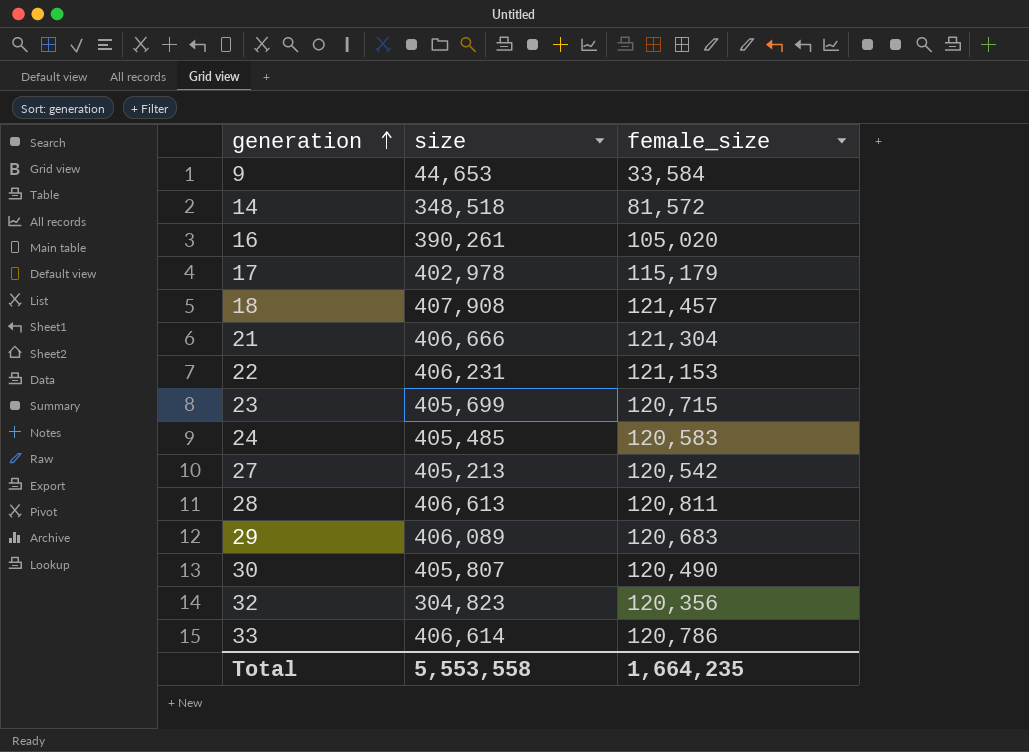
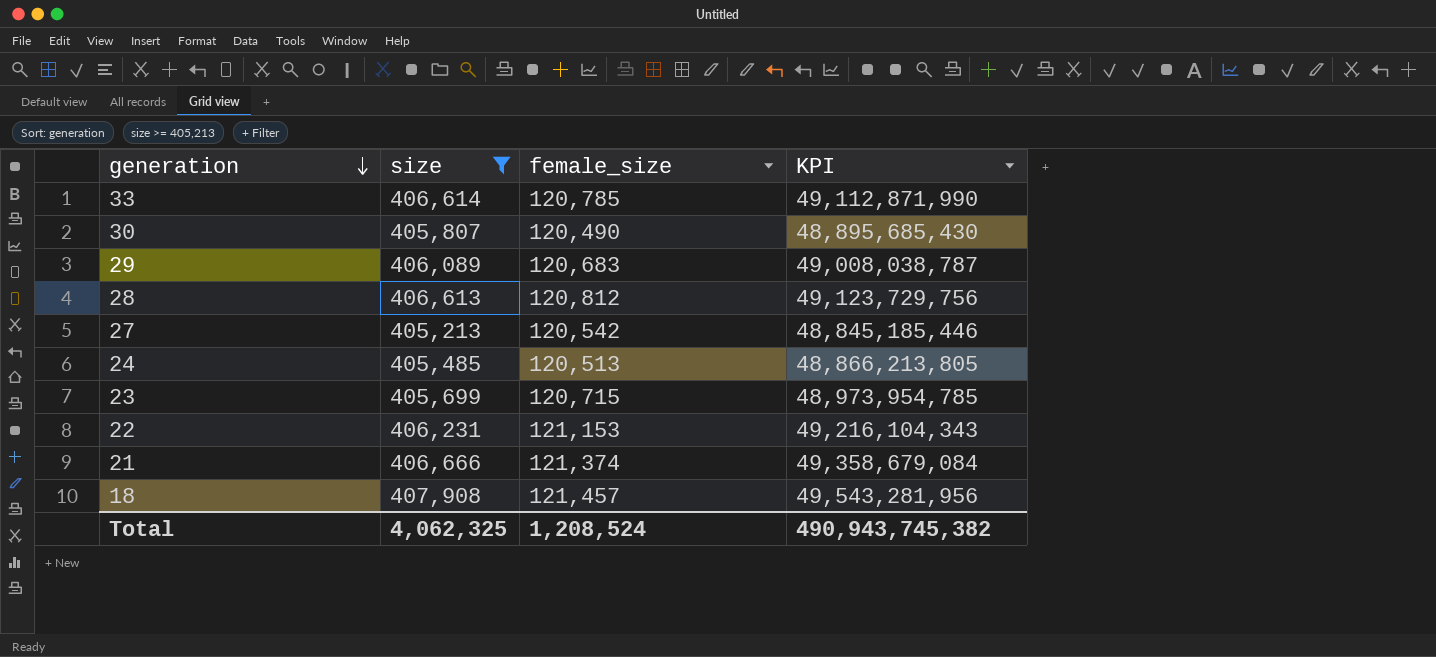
filter: none -> size >= 405,213
row order: generation ascending -> generation descending
column KPI | formula: none -> [size] * [female_size]
33 | female_size: 120,786 -> 120,785
28 | female_size: 120,811 -> 120,812
24 | female_size: 120,583 -> 120,513
21 | female_size: 121,304 -> 121,374
Total | size: 5,553,558 -> 4,062,325
Total | female_size: 1,664,235 -> 1,208,524

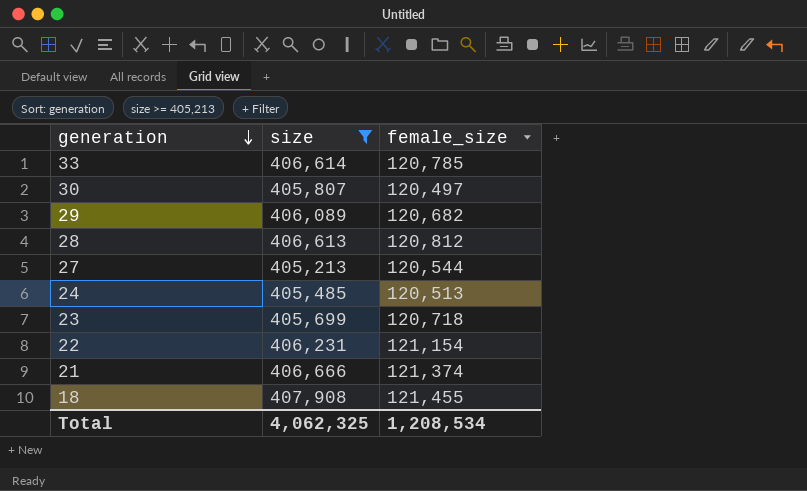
column KPI | formula: [size] * [female_size] -> none
30 | female_size: 120,490 -> 120,497
29 | female_size: 120,683 -> 120,682
27 | female_size: 120,542 -> 120,544
23 | female_size: 120,715 -> 120,718
22 | female_size: 121,153 -> 121,154
18 | female_size: 121,457 -> 121,455
Total | female_size: 1,208,524 -> 1,208,534

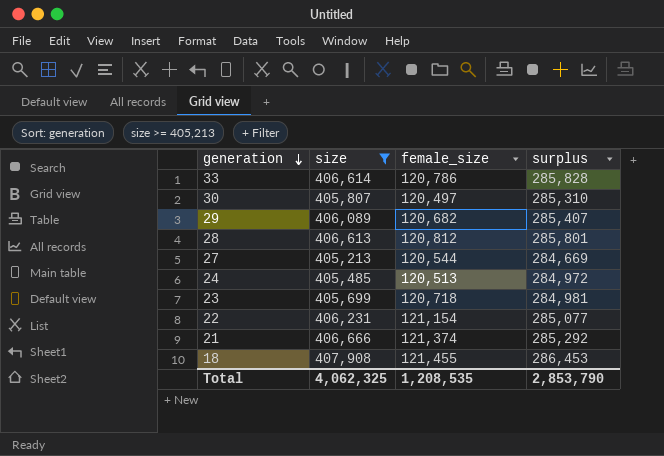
column surplus | formula: none -> [size] - [female_size]
33 | female_size: 120,785 -> 120,786
Total | female_size: 1,208,534 -> 1,208,535

